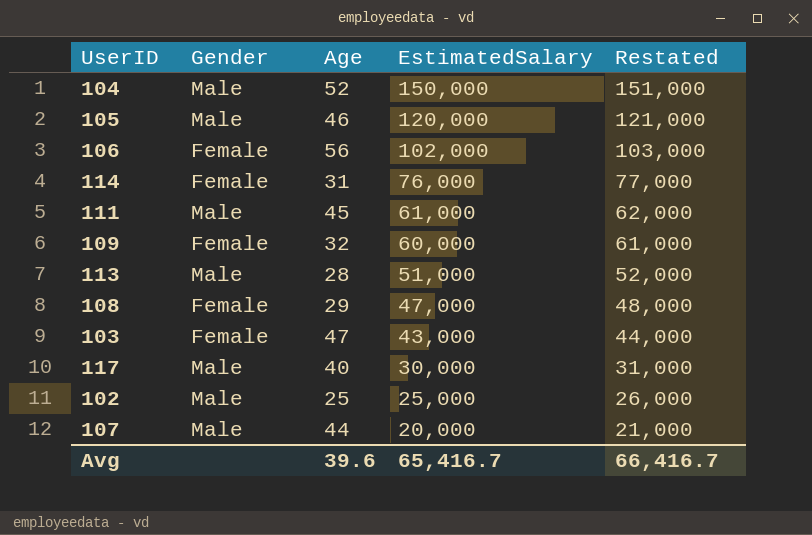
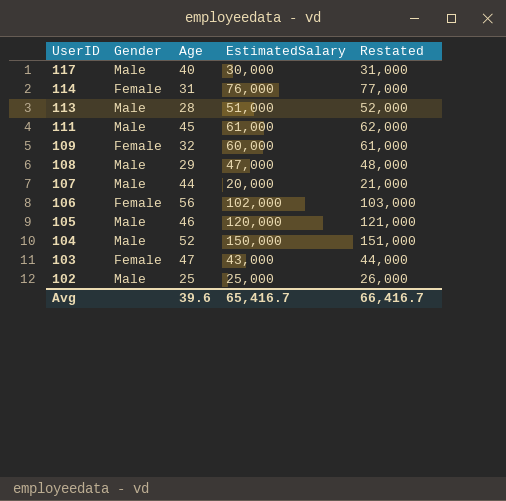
row order: EstimatedSalary descending -> UserID descending
108 | Gender: Female -> Male

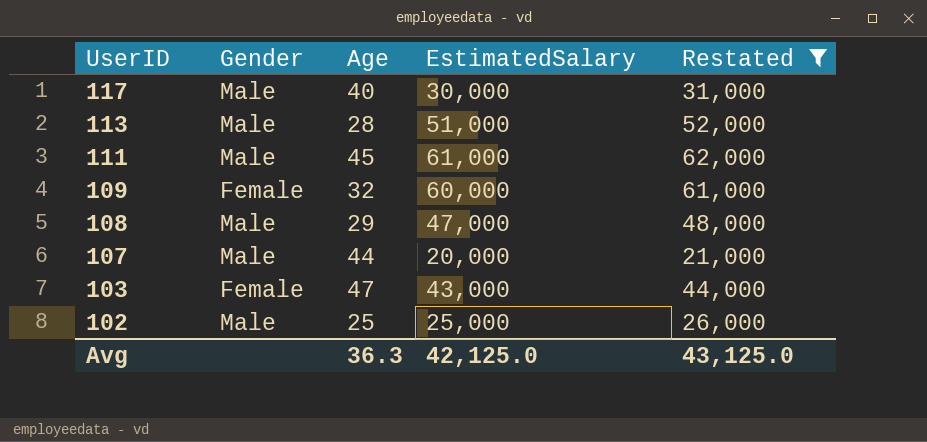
filter: none -> Restated <= 62,000
Avg | Age: 39.6 -> 36.3
Avg | EstimatedSalary: 65,416.7 -> 42,125.0
Avg | Restated: 66,416.7 -> 43,125.0

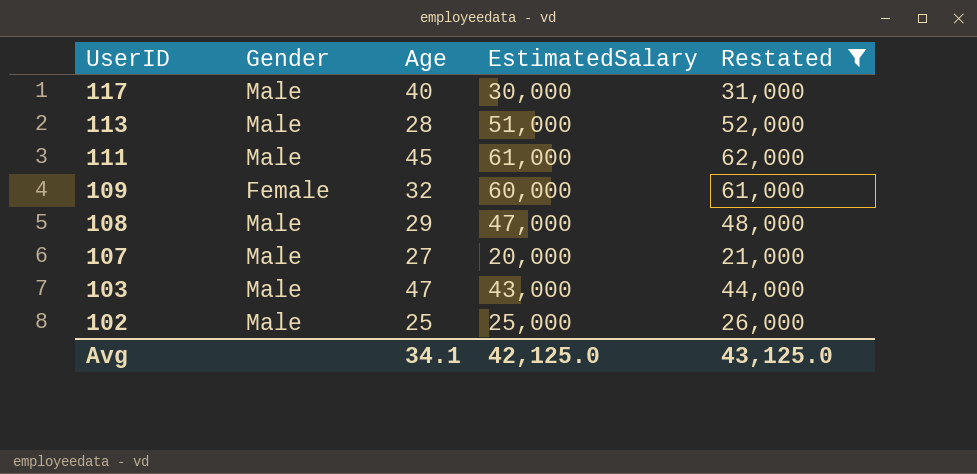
107 | Age: 44 -> 27
103 | Gender: Female -> Male
Avg | Age: 36.3 -> 34.1

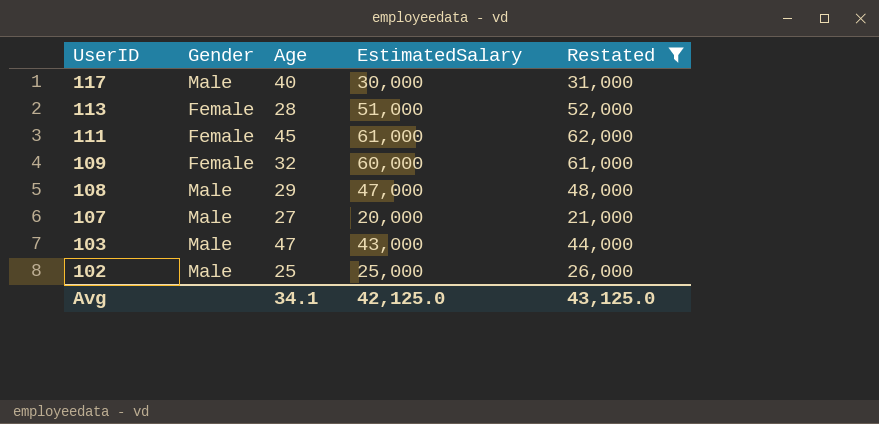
113 | Gender: Male -> Female
111 | Gender: Male -> Female

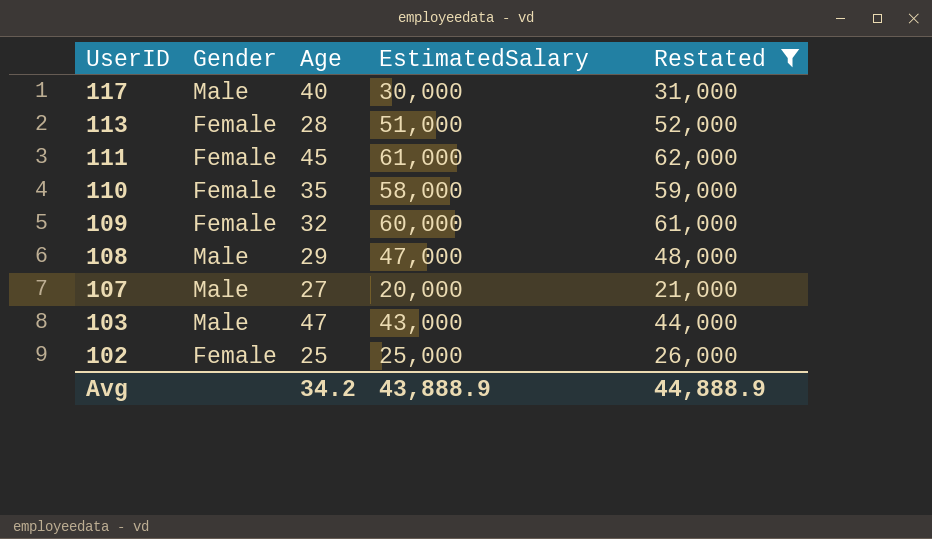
row 110: none -> Female | 35 | 58,000 | 59,000
102 | Gender: Male -> Female
Avg | Age: 34.1 -> 34.2
Avg | EstimatedSalary: 42,125.0 -> 43,888.9
Avg | Restated: 43,125.0 -> 44,888.9

